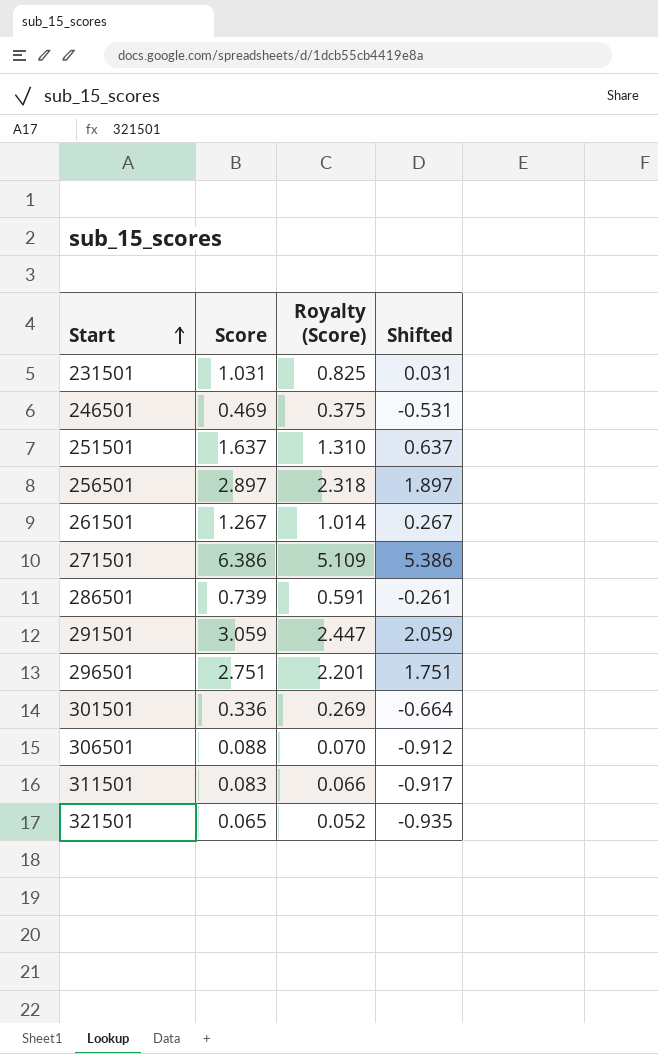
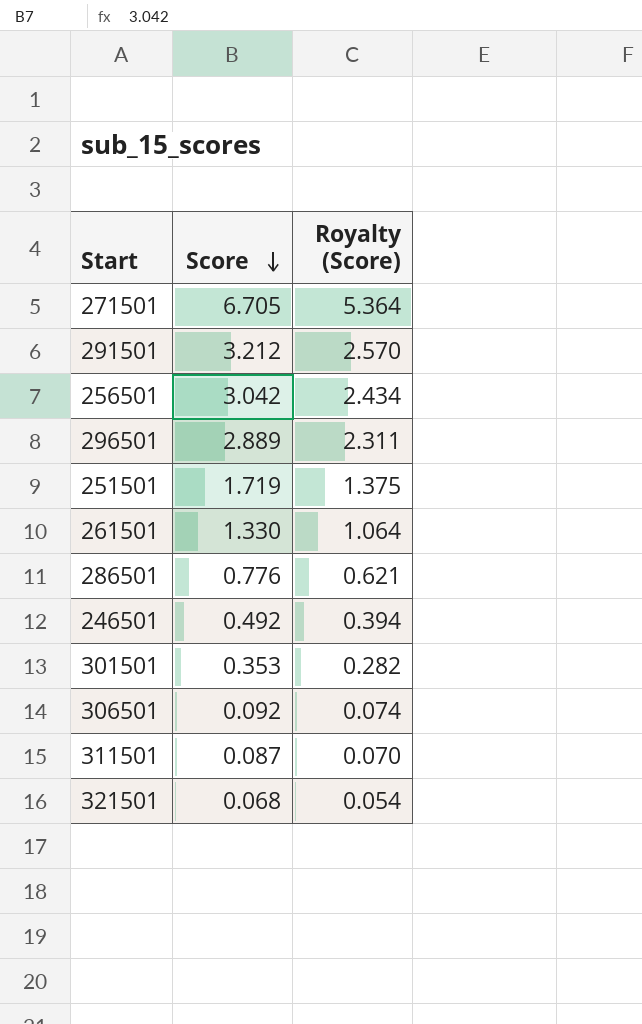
row order: Start ascending -> Score descending
column Shifted | formula: [Score] - 1 -> none
row 231501: 1.031 | 0.825 | 0.031 -> none
271501 | Score: 6.386 -> 6.705
271501 | Royalty (Score): 5.109 -> 5.364
291501 | Score: 3.059 -> 3.212
291501 | Royalty (Score): 2.447 -> 2.570
256501 | Score: 2.897 -> 3.042
256501 | Royalty (Score): 2.318 -> 2.434
296501 | Score: 2.751 -> 2.889
296501 | Royalty (Score): 2.201 -> 2.311
251501 | Score: 1.637 -> 1.719
251501 | Royalty (Score): 1.310 -> 1.375
261501 | Score: 1.267 -> 1.330
261501 | Royalty (Score): 1.014 -> 1.064
286501 | Score: 0.739 -> 0.776
286501 | Royalty (Score): 0.591 -> 0.621
246501 | Score: 0.469 -> 0.492
246501 | Royalty (Score): 0.375 -> 0.394
301501 | Score: 0.336 -> 0.353
301501 | Royalty (Score): 0.269 -> 0.282
306501 | Score: 0.088 -> 0.092
306501 | Royalty (Score): 0.070 -> 0.074
311501 | Score: 0.083 -> 0.087
311501 | Royalty (Score): 0.066 -> 0.070
321501 | Score: 0.065 -> 0.068
321501 | Royalty (Score): 0.052 -> 0.054

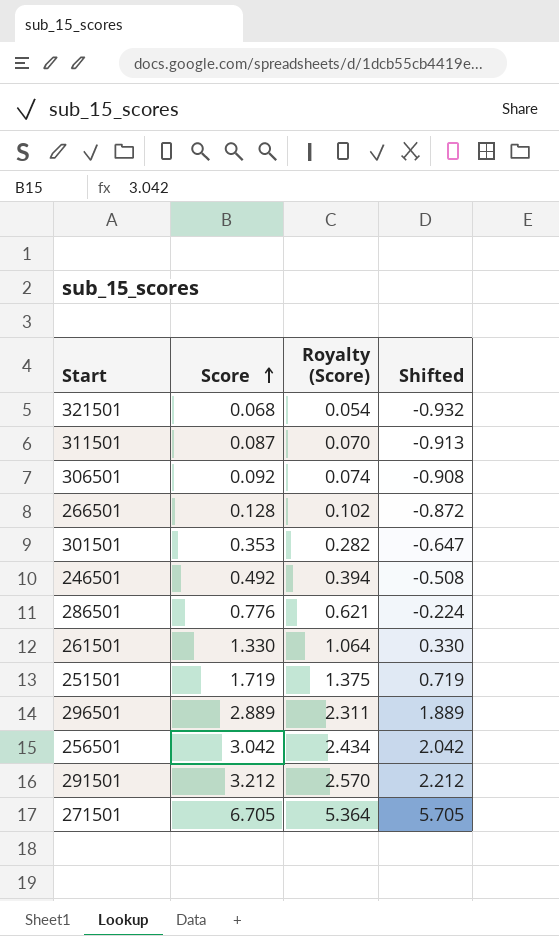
row order: Score descending -> Score ascending
column Shifted | formula: none -> [Score] - 1
row 266501: none -> 0.128 | 0.102 | -0.872

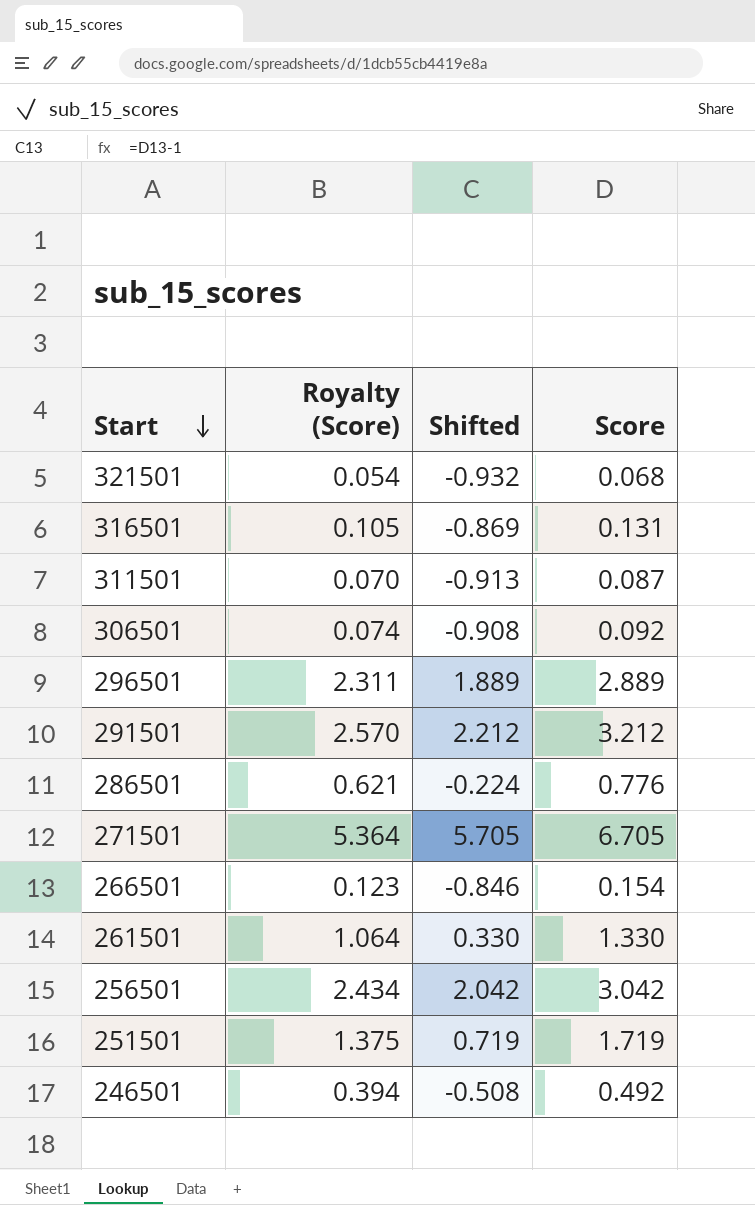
row order: Score ascending -> Start descending
column Score | position: 2 -> 4
row 301501: 0.353 | 0.282 | -0.647 -> none
row 316501: none -> 0.105 | -0.869 | 0.131
266501 | Royalty (Score): 0.102 -> 0.123
266501 | Shifted: -0.872 -> -0.846
266501 | Score: 0.128 -> 0.154

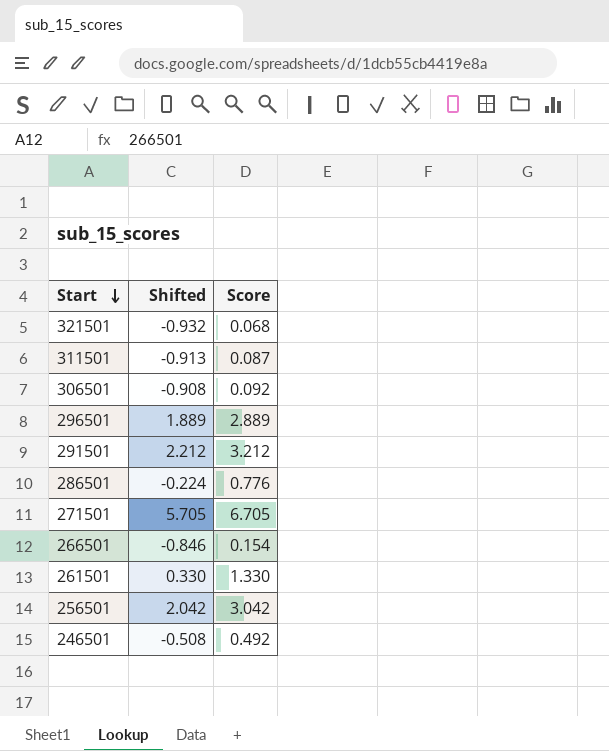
column Royalty (Score) | formula: [Score] * 0.8 -> none
row 316501: 0.105 | -0.869 | 0.131 -> none
row 251501: 1.375 | 0.719 | 1.719 -> none

